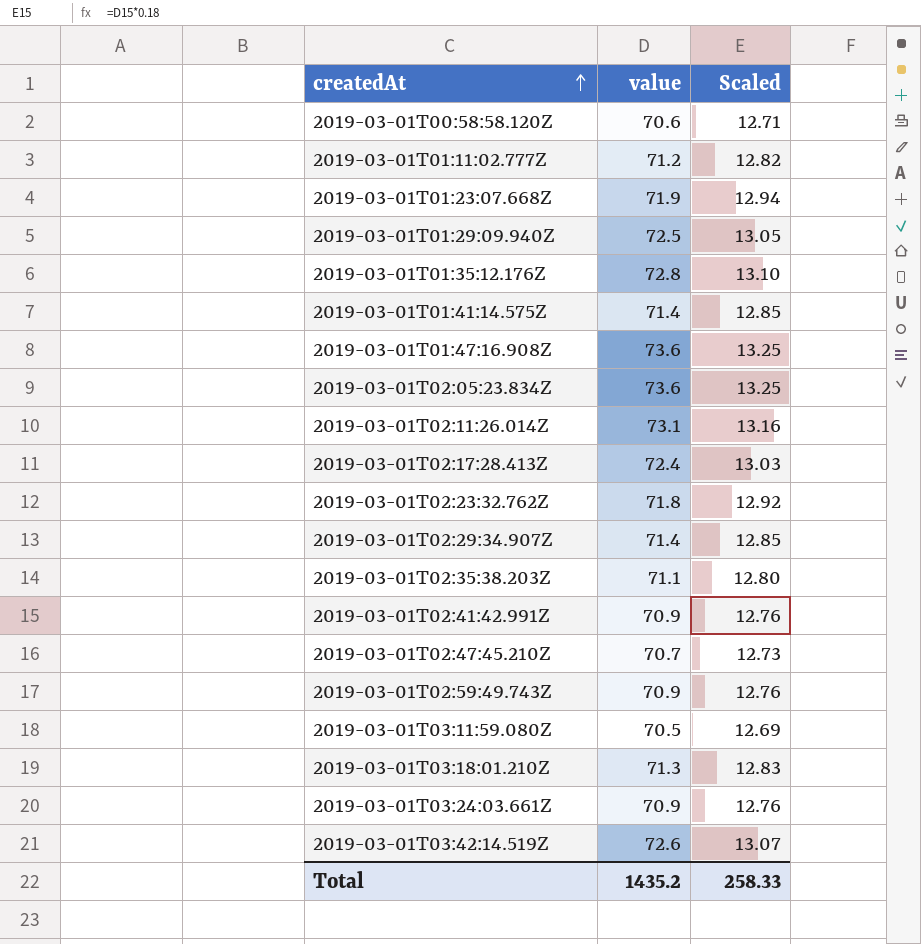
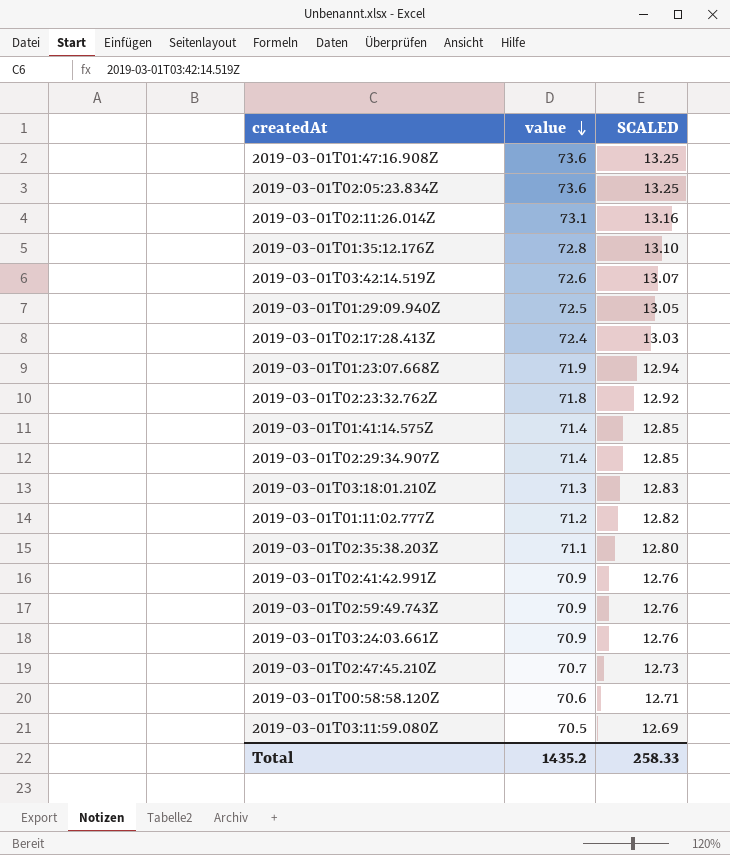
row order: createdAt ascending -> value descending
column name: Scaled -> SCALED

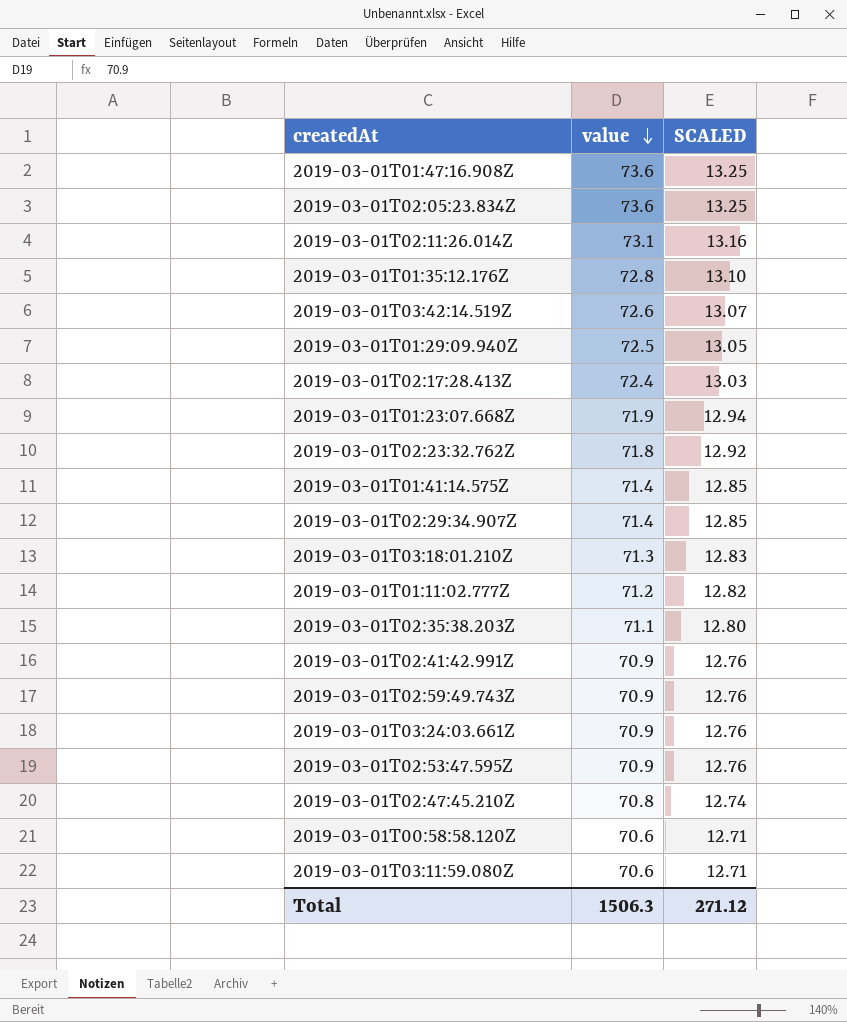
row 2019-03-01T02:53:47.595Z: none -> 70.9 | 12.76
2019-03-01T02:47:45.210Z | value: 70.7 -> 70.8
2019-03-01T02:47:45.210Z | SCALED: 12.73 -> 12.74
2019-03-01T03:11:59.080Z | value: 70.5 -> 70.6
2019-03-01T03:11:59.080Z | SCALED: 12.69 -> 12.71
Total | value: 1435.2 -> 1506.3
Total | SCALED: 258.33 -> 271.12

